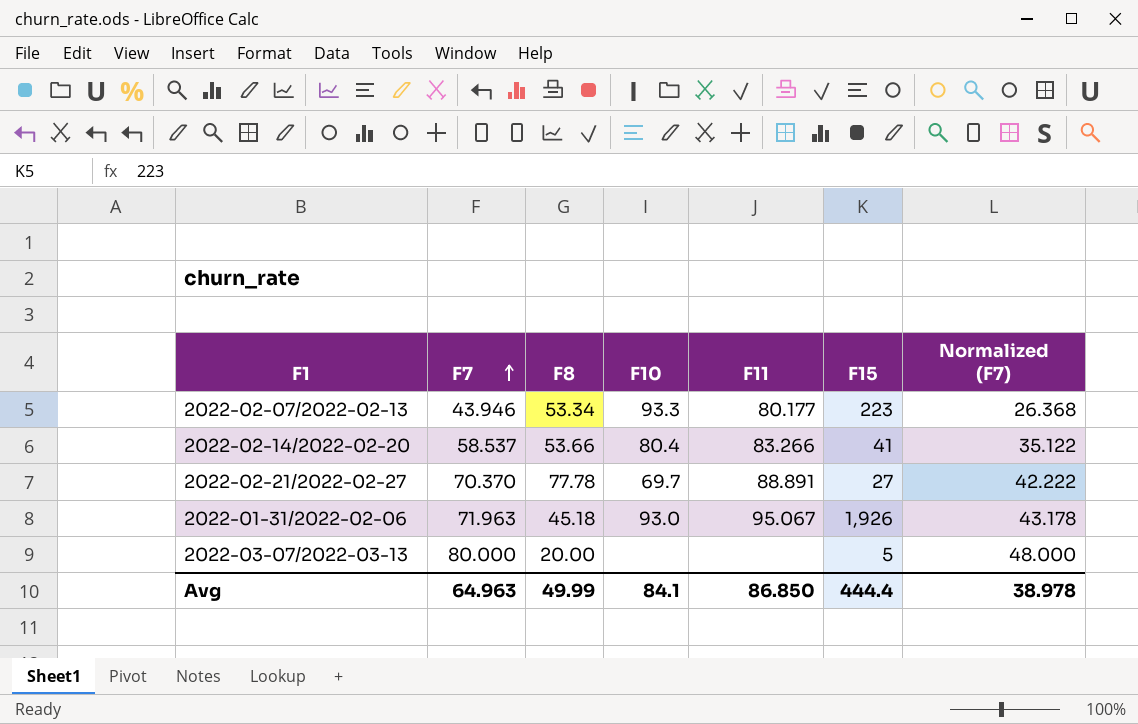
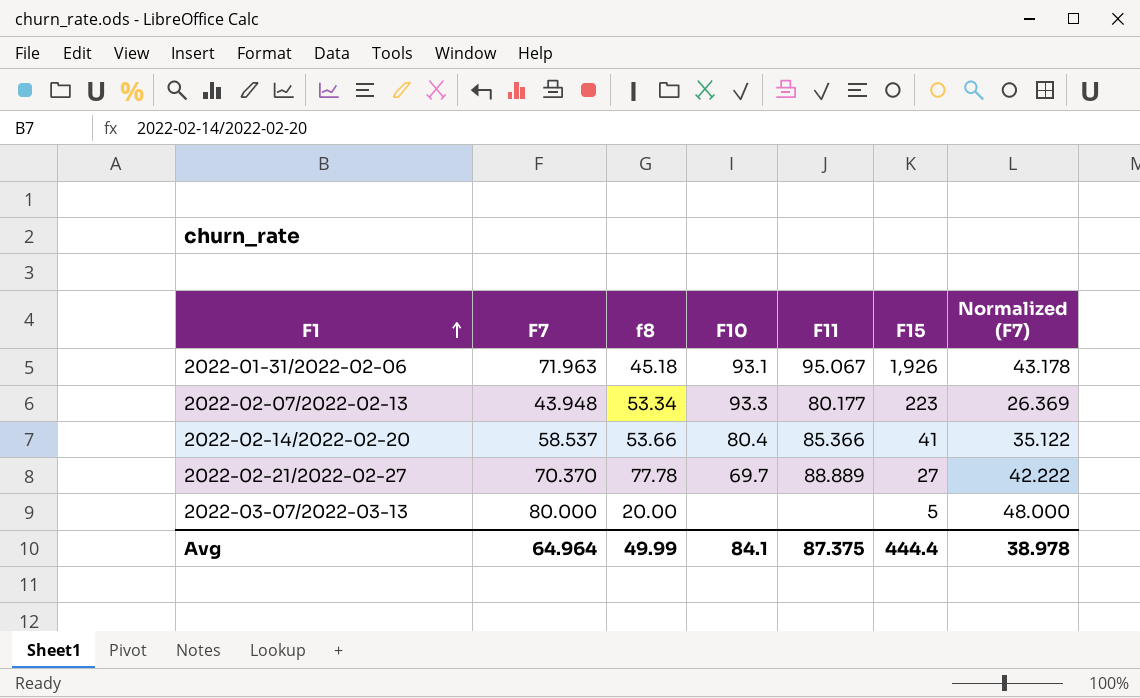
row order: F7 ascending -> F1 ascending
column name: F8 -> f8
2022-01-31/2022-02-06 | F10: 93.0 -> 93.1
2022-02-07/2022-02-13 | F7: 43.946 -> 43.948
2022-02-07/2022-02-13 | Normalized (F7): 26.368 -> 26.369
2022-02-14/2022-02-20 | F11: 83.266 -> 85.366
2022-02-21/2022-02-27 | F11: 88.891 -> 88.889
Avg | F7: 64.963 -> 64.964
Avg | F11: 86.850 -> 87.375

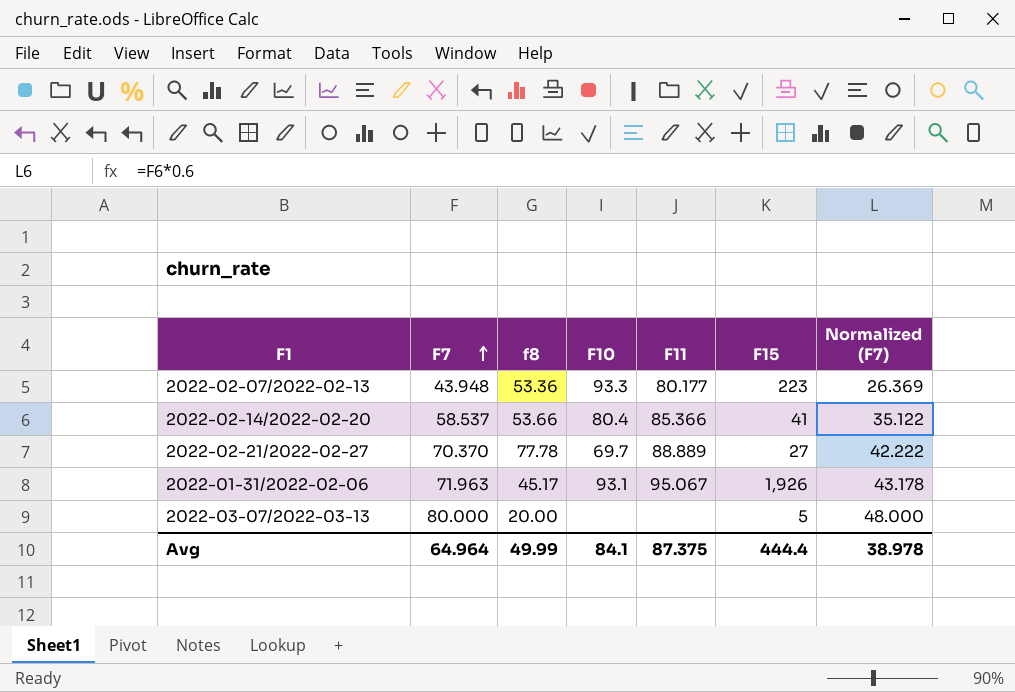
row order: F1 ascending -> F7 ascending
2022-02-07/2022-02-13 | f8: 53.34 -> 53.36
2022-01-31/2022-02-06 | f8: 45.18 -> 45.17

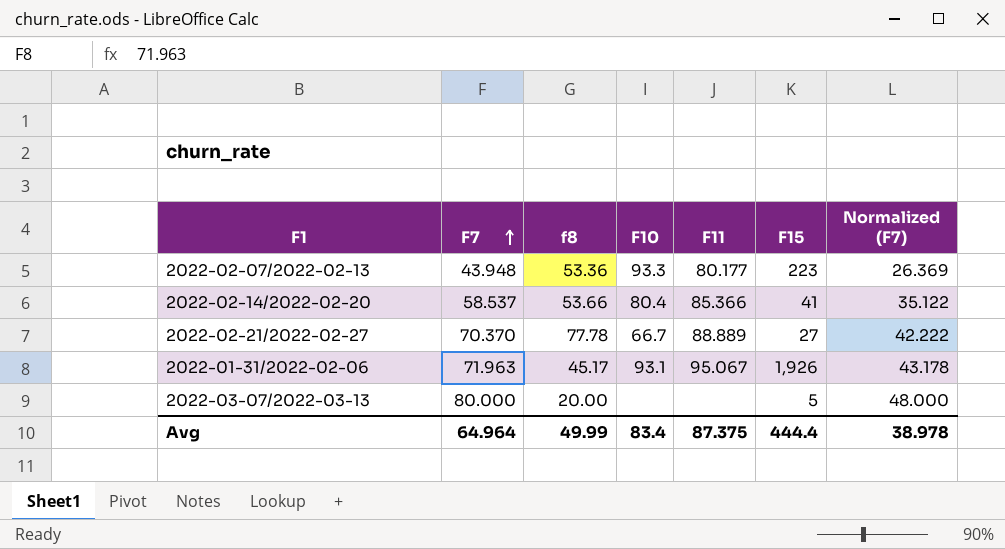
2022-02-21/2022-02-27 | F10: 69.7 -> 66.7
Avg | F10: 84.1 -> 83.4

